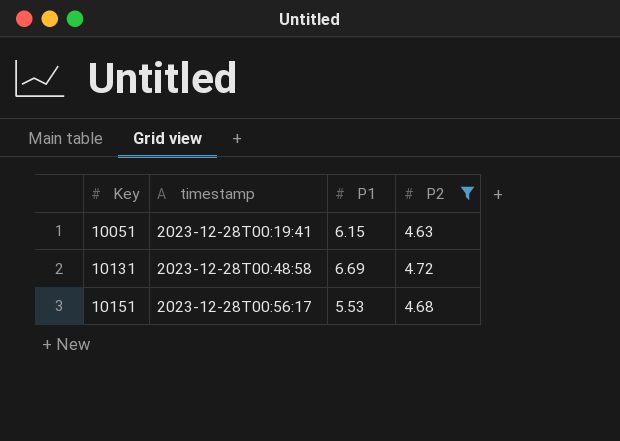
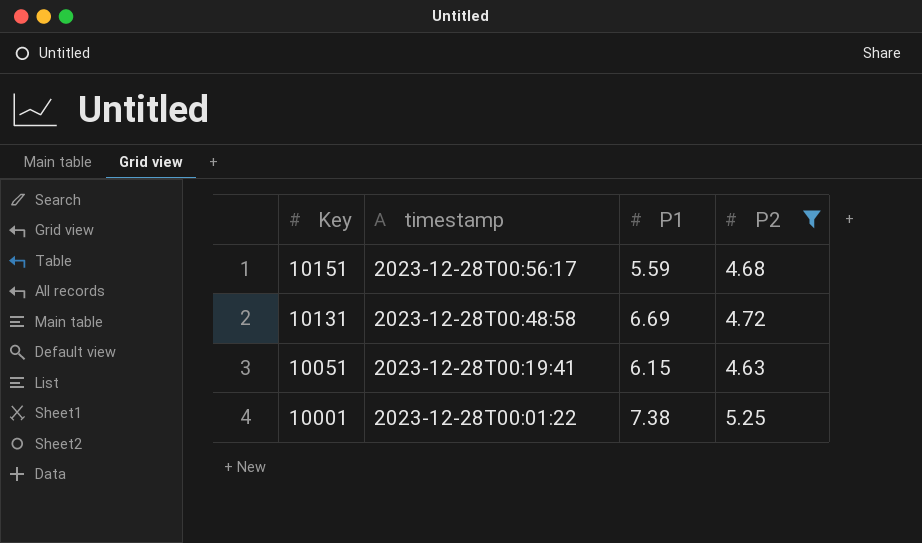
row order: Key ascending -> Key descending
10151 | P1: 5.53 -> 5.59
row 10001: none -> 2023-12-28T00:01:22 | 7.38 | 5.25

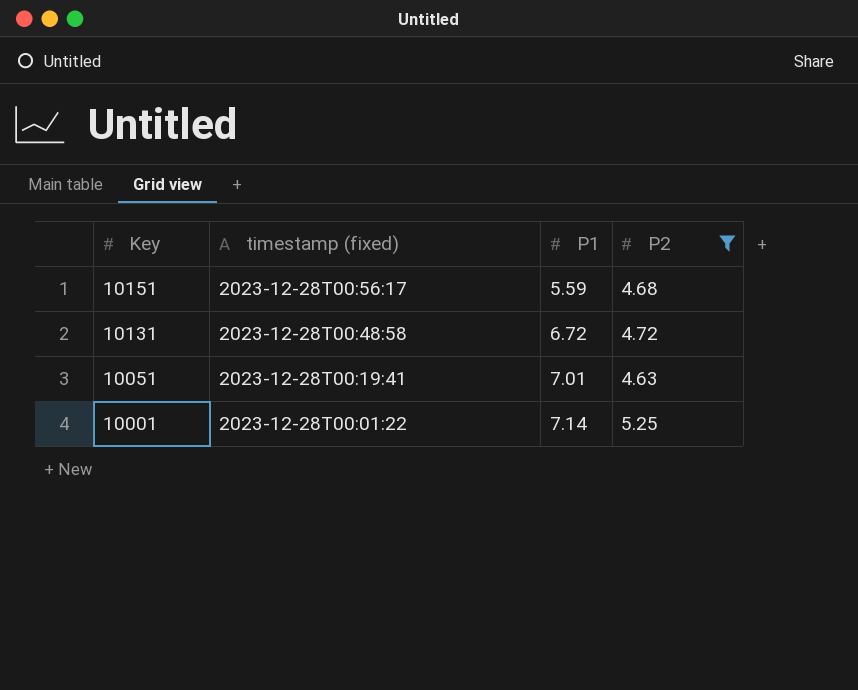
column name: timestamp -> timestamp (fixed)
10131 | P1: 6.69 -> 6.72
10051 | P1: 6.15 -> 7.01
10001 | P1: 7.38 -> 7.14

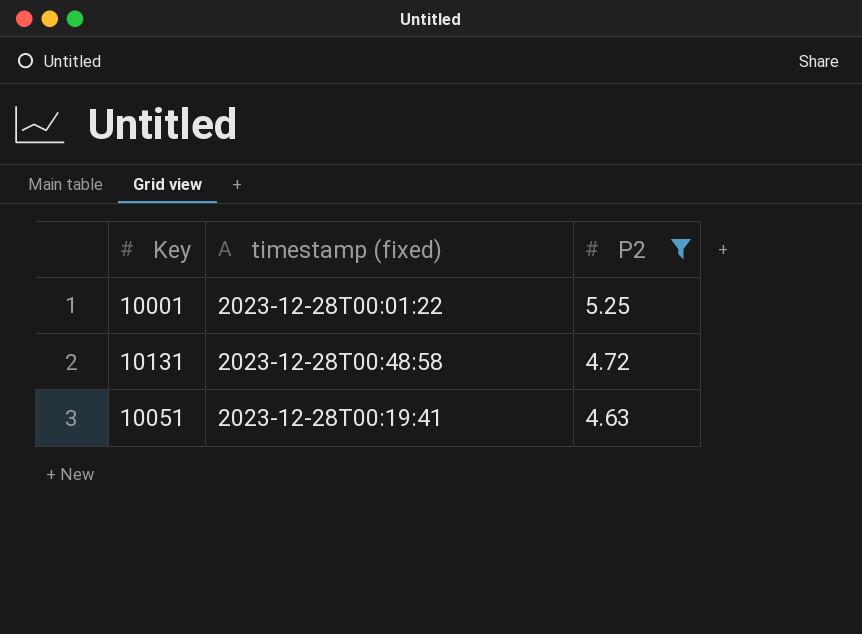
row order: Key descending -> P2 descending
column P1 | position: 3 -> none
row 10151: 2023-12-28T00:56:17 | 5.59 | 4.68 -> none

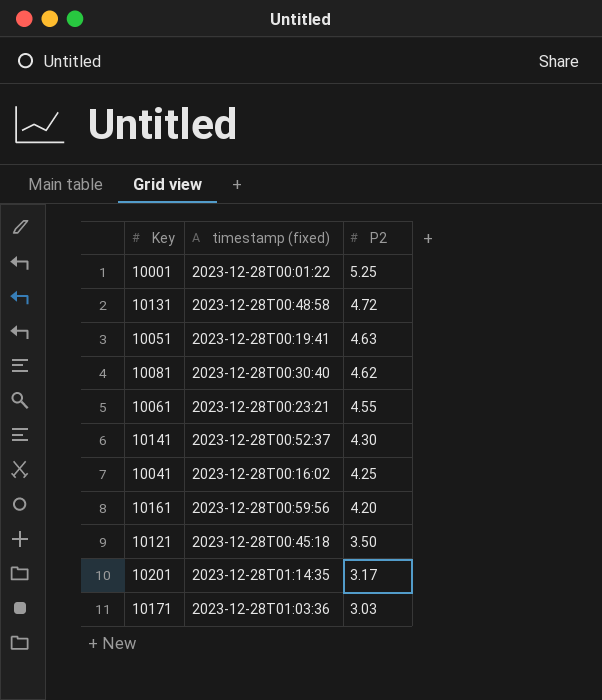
filter: P2 >= 4.63 -> none

